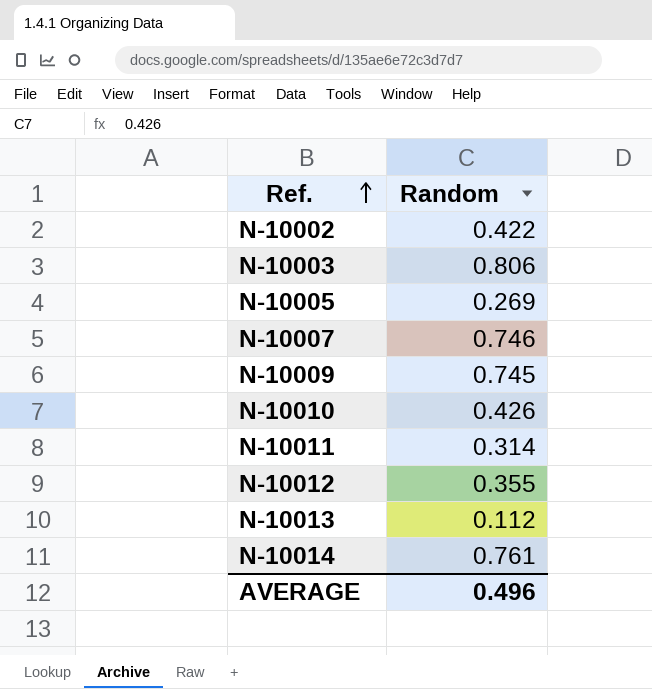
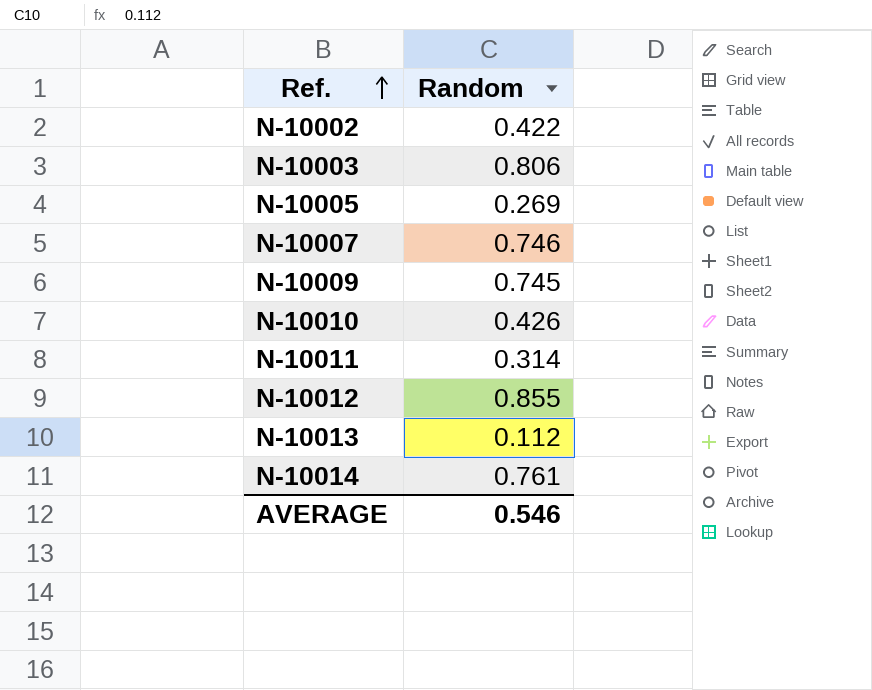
N-10012 | Random: 0.355 -> 0.855
AVERAGE | Random: 0.496 -> 0.546

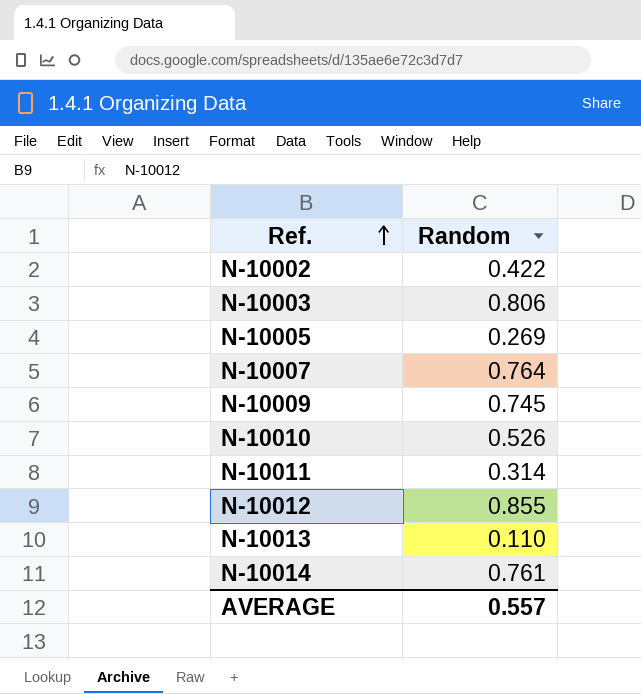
N-10007 | Random: 0.746 -> 0.764
N-10010 | Random: 0.426 -> 0.526
N-10013 | Random: 0.112 -> 0.110
AVERAGE | Random: 0.546 -> 0.557

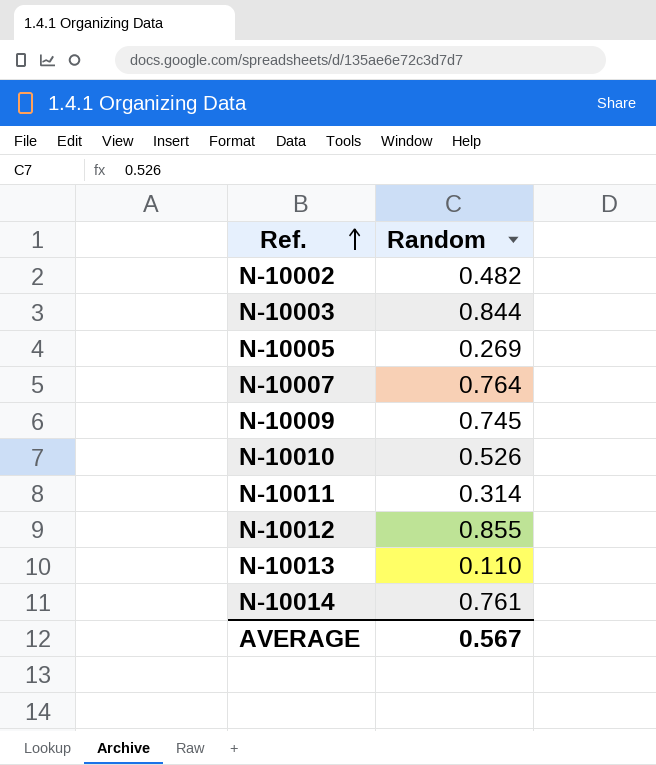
N-10002 | Random: 0.422 -> 0.482
N-10003 | Random: 0.806 -> 0.844
AVERAGE | Random: 0.557 -> 0.567

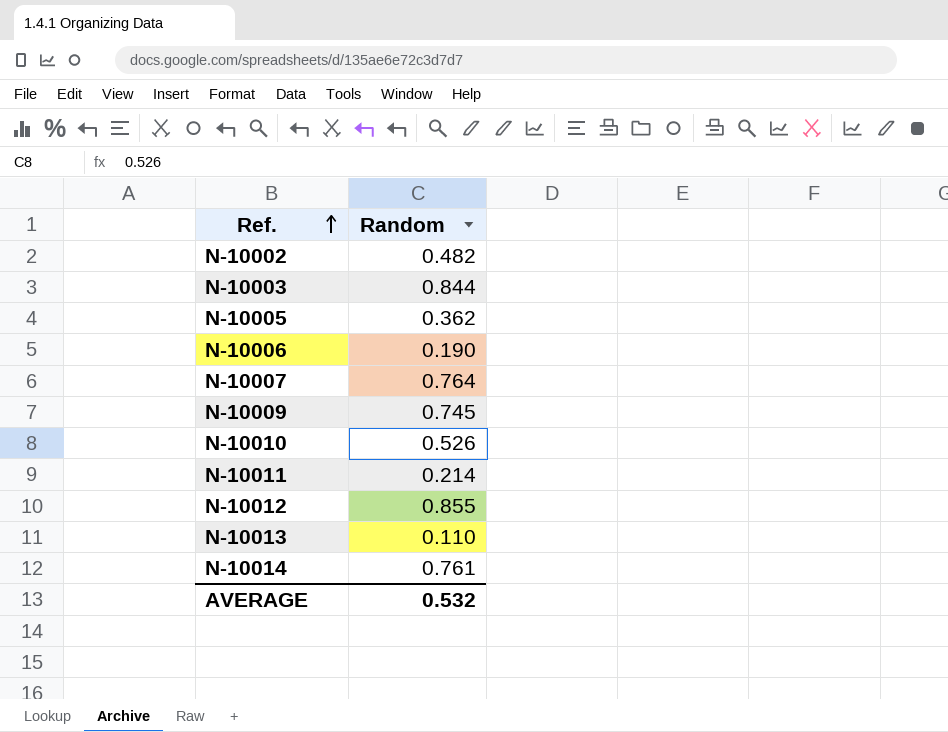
N-10005 | Random: 0.269 -> 0.362
row N-10006: none -> 0.190
N-10011 | Random: 0.314 -> 0.214
AVERAGE | Random: 0.567 -> 0.532

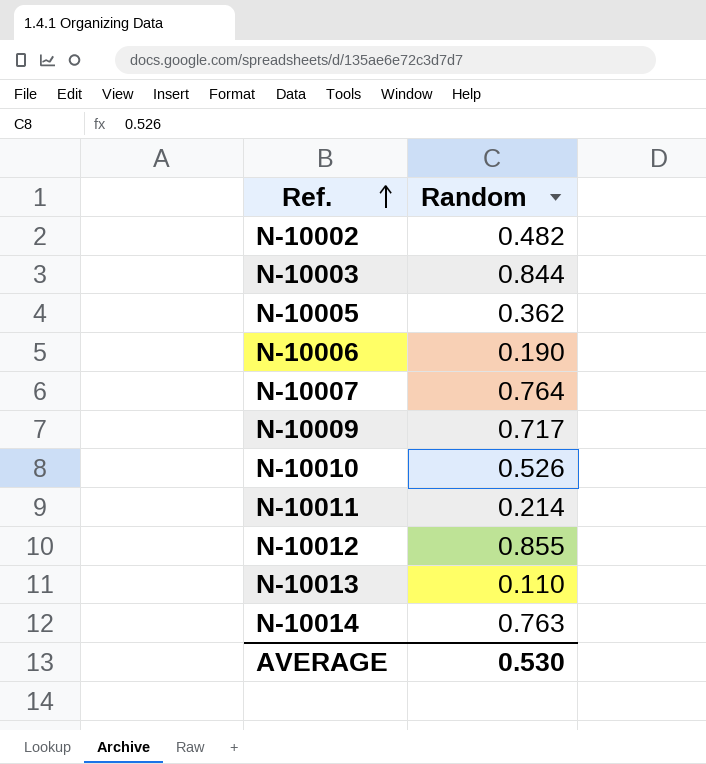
N-10009 | Random: 0.745 -> 0.717
N-10014 | Random: 0.761 -> 0.763
AVERAGE | Random: 0.532 -> 0.530

